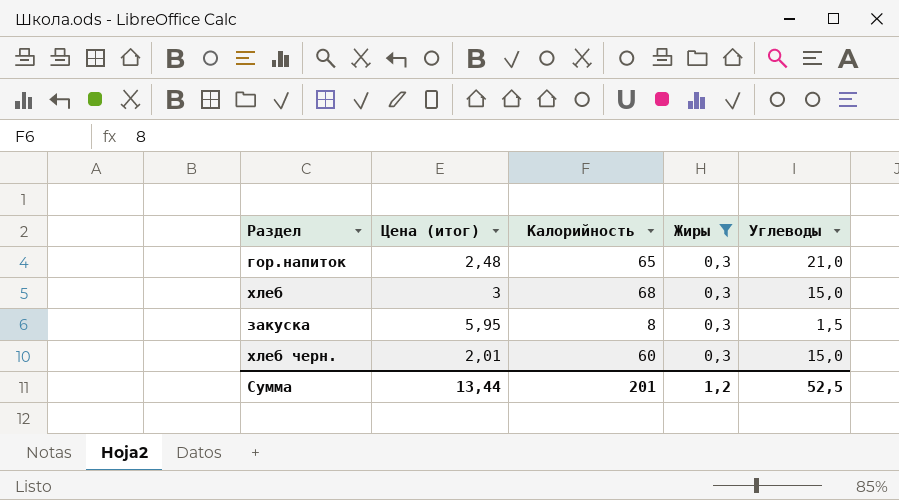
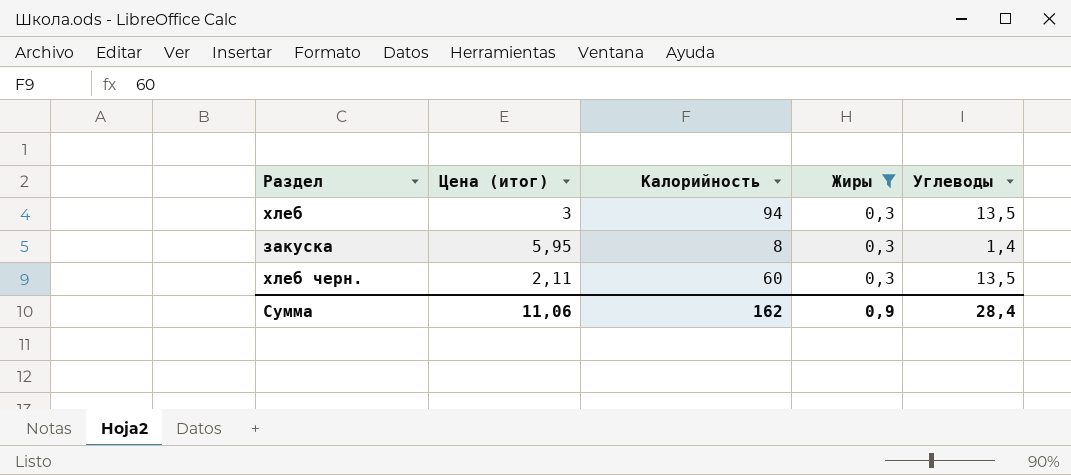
row гор.напиток: 2,48 | 65 | 0,3 | 21,0 -> none
хлеб | Калорийность: 68 -> 94
хлеб | Углеводы: 15,0 -> 13,5
закуска | Углеводы: 1,5 -> 1,4
хлеб черн. | Цена (итог): 2,01 -> 2,11
хлеб черн. | Углеводы: 15,0 -> 13,5
Сумма | Цена (итог): 13,44 -> 11,06
Сумма | Калорийность: 201 -> 162
Сумма | Жиры: 1,2 -> 0,9
Сумма | Углеводы: 52,5 -> 28,4

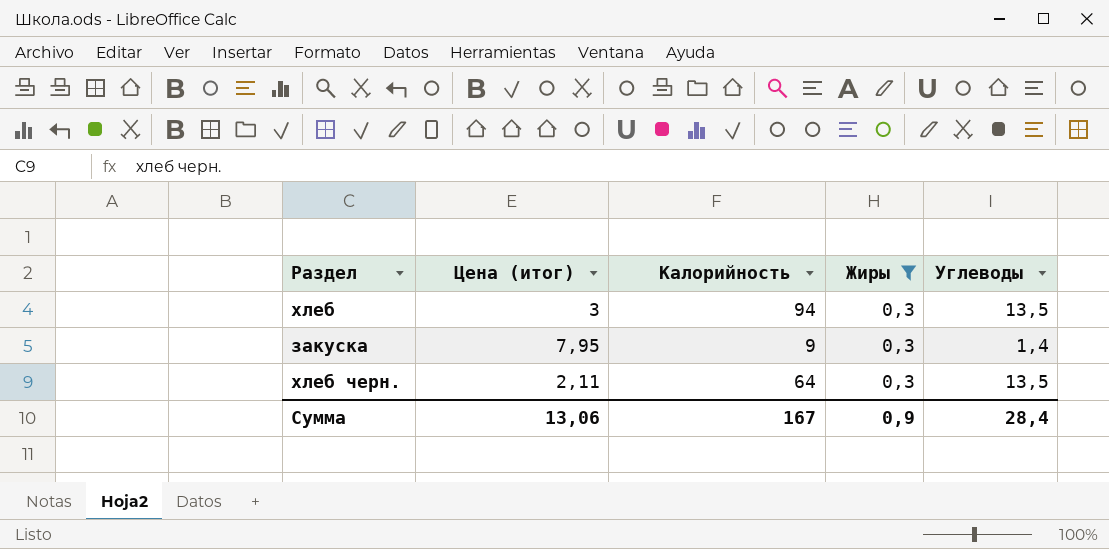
закуска | Цена (итог): 5,95 -> 7,95
закуска | Калорийность: 8 -> 9
хлеб черн. | Калорийность: 60 -> 64
Сумма | Цена (итог): 11,06 -> 13,06
Сумма | Калорийность: 162 -> 167

